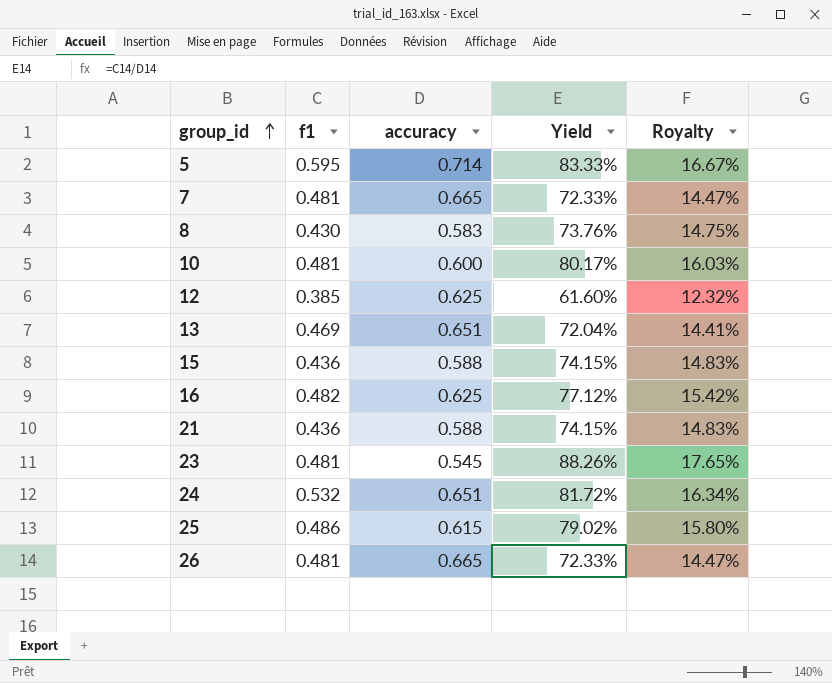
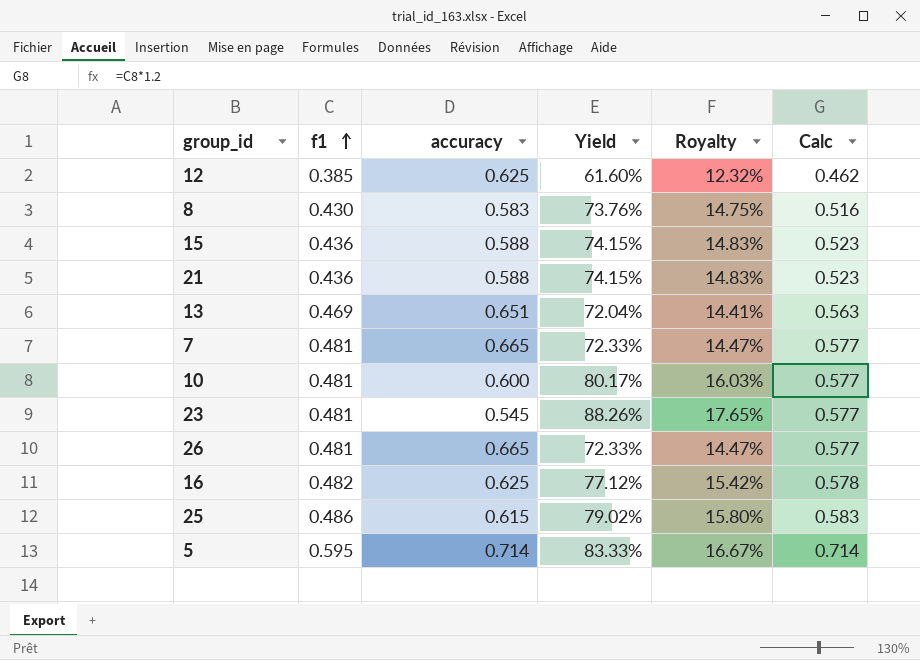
row order: group_id ascending -> f1 ascending
column Calc | formula: none -> [f1] * 1.2
row 24: 0.532 | 0.651 | 81.72% | 16.34% -> none

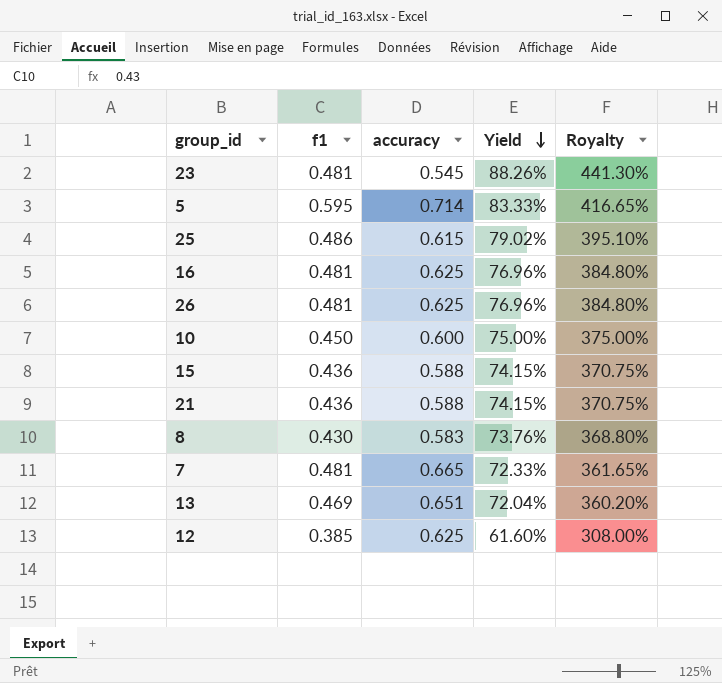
row order: f1 ascending -> Yield descending
column Calc | formula: [f1] * 1.2 -> none
column Royalty | formula: [Yield] * 0.2 -> [Yield] * 5
16 | f1: 0.482 -> 0.481
16 | Yield: 77.12% -> 76.96%
26 | accuracy: 0.665 -> 0.625
26 | Yield: 72.33% -> 76.96%
10 | f1: 0.481 -> 0.450
10 | Yield: 80.17% -> 75.00%

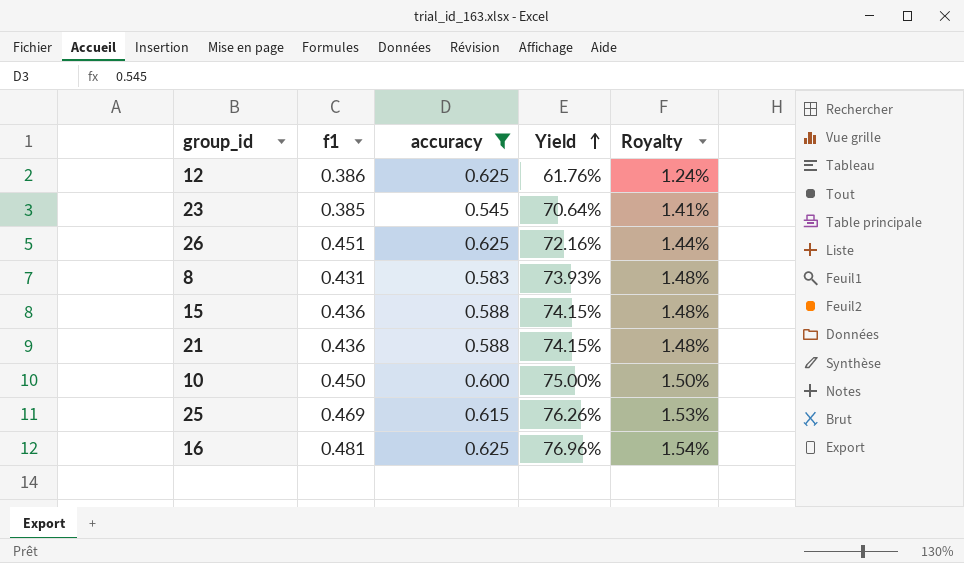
filter: none -> accuracy <= 0.625
row order: Yield descending -> Yield ascending
column Royalty | formula: [Yield] * 5 -> [Yield] * 0.02
12 | f1: 0.385 -> 0.386
12 | Yield: 61.60% -> 61.76%
23 | f1: 0.481 -> 0.385
23 | Yield: 88.26% -> 70.64%
26 | f1: 0.481 -> 0.451
26 | Yield: 76.96% -> 72.16%
8 | f1: 0.430 -> 0.431
8 | Yield: 73.76% -> 73.93%
25 | f1: 0.486 -> 0.469
25 | Yield: 79.02% -> 76.26%

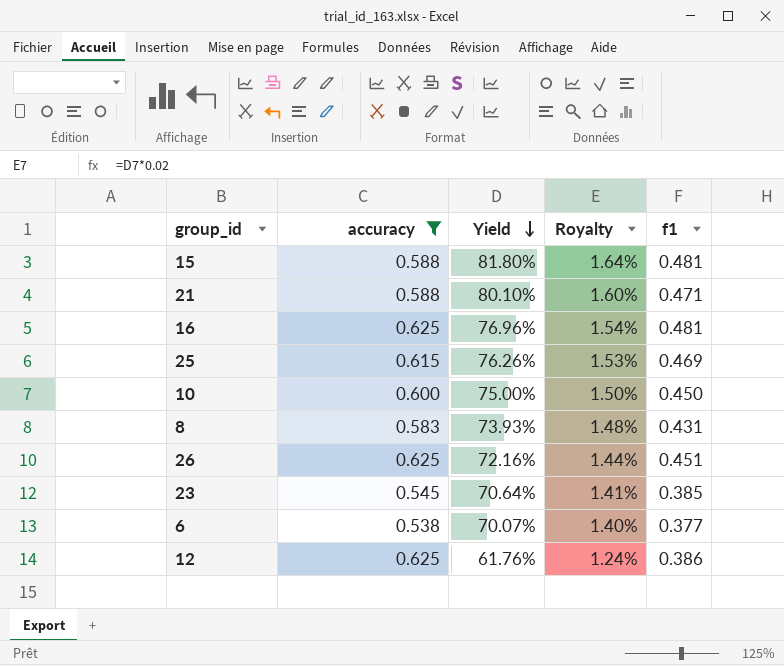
row order: Yield ascending -> Yield descending
column f1 | position: 2 -> 5
15 | Yield: 74.15% -> 81.80%
15 | Royalty: 1.48% -> 1.64%
15 | f1: 0.436 -> 0.481
21 | Yield: 74.15% -> 80.10%
21 | Royalty: 1.48% -> 1.60%
21 | f1: 0.436 -> 0.471
row 6: none -> 0.538 | 70.07% | 1.40% | 0.377

